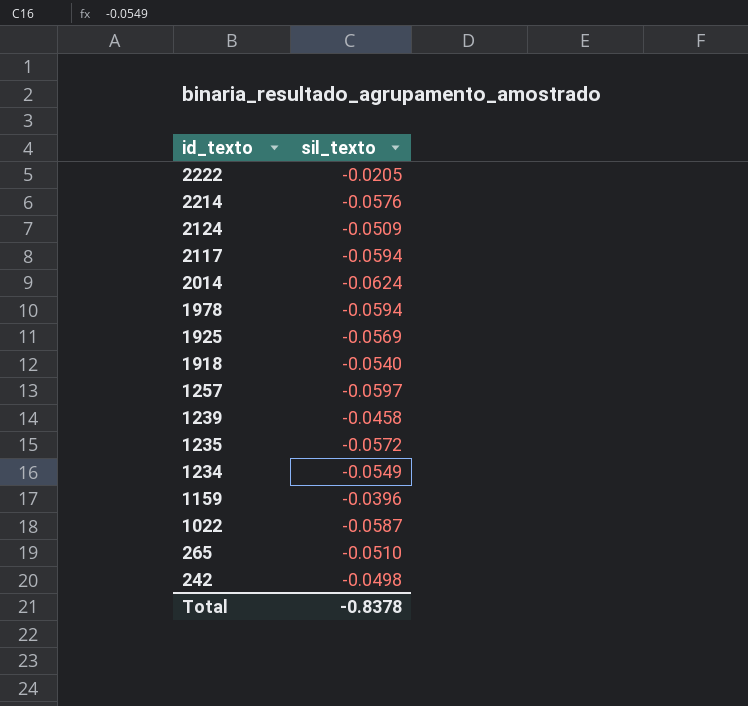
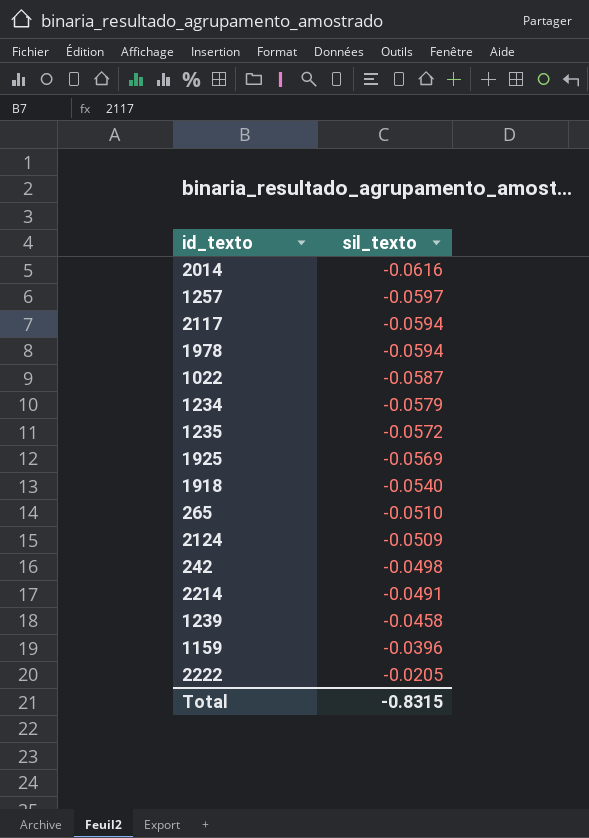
row order: id_texto descending -> sil_texto ascending
2014 | sil_texto: -0.0624 -> -0.0616
1234 | sil_texto: -0.0549 -> -0.0579
2214 | sil_texto: -0.0576 -> -0.0491
Total | sil_texto: -0.8378 -> -0.8315

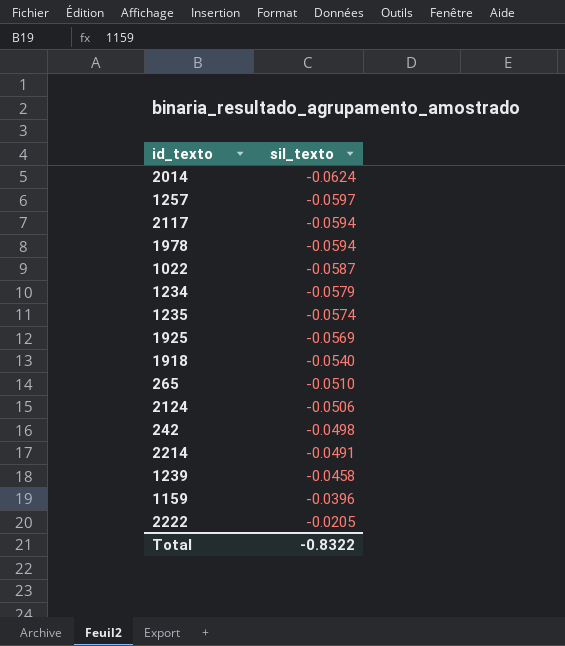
2014 | sil_texto: -0.0616 -> -0.0624
1235 | sil_texto: -0.0572 -> -0.0574
2124 | sil_texto: -0.0509 -> -0.0506
Total | sil_texto: -0.8315 -> -0.8322

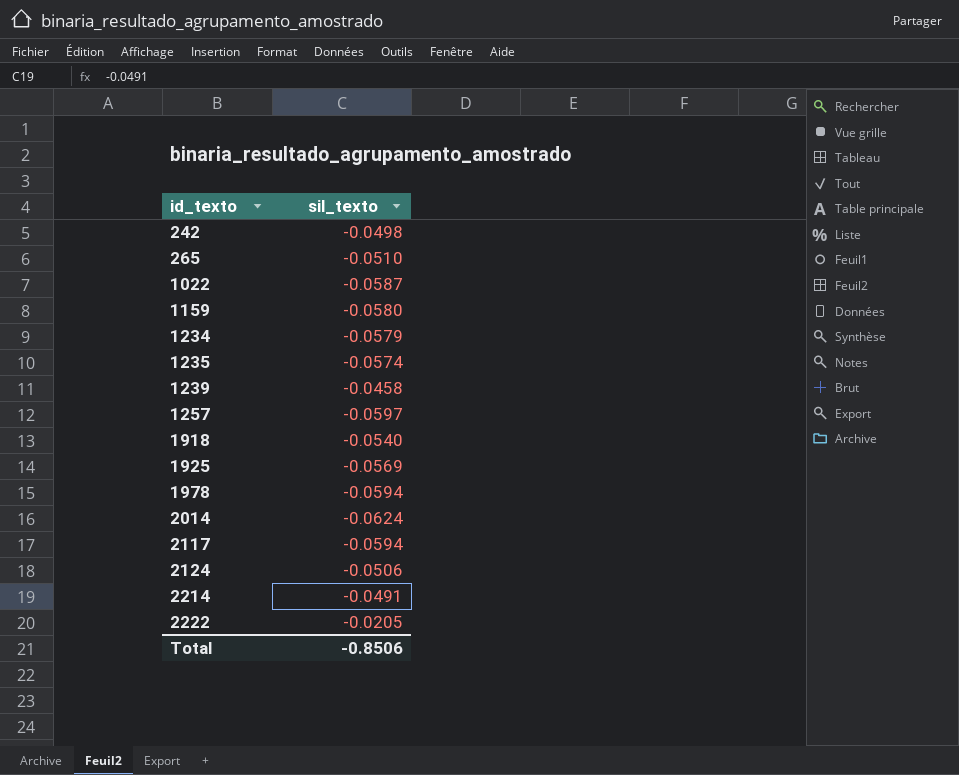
row order: sil_texto ascending -> id_texto ascending
1159 | sil_texto: -0.0396 -> -0.0580
Total | sil_texto: -0.8322 -> -0.8506

